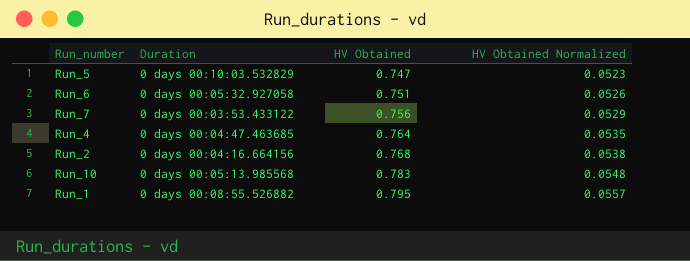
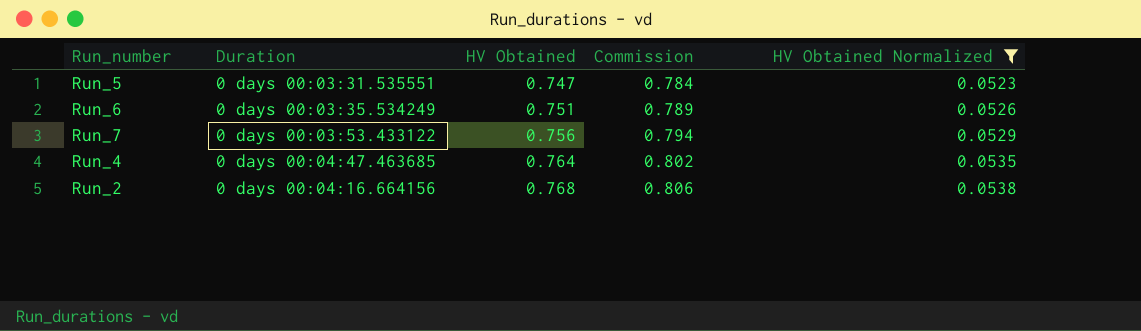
filter: none -> HV Obtained Normalized <= 0.0538
column Commission | formula: none -> [HV Obtained] * 1.05
Run_5 | Duration: 0 days 00:10:03.532829 -> 0 days 00:03:31.535551
Run_6 | Duration: 0 days 00:05:32.927058 -> 0 days 00:03:35.534249

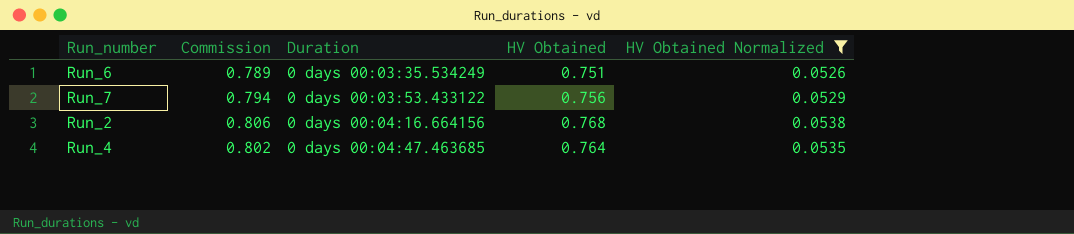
row order: HV Obtained ascending -> Duration ascending
column Commission | position: 4 -> 2
row Run_5: 0 days 00:03:31.535551 | 0.747 | 0.784 | 0.0523 -> none

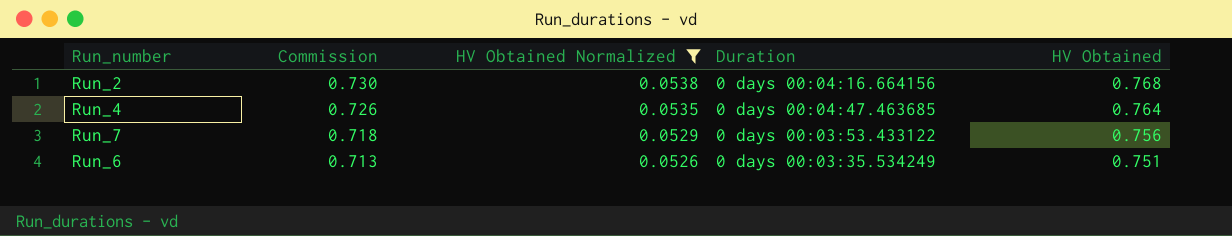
row order: Duration ascending -> Commission descending
column Commission | formula: [HV Obtained] * 1.05 -> [HV Obtained] * 0.95
column HV Obtained Normalized | position: 5 -> 3

